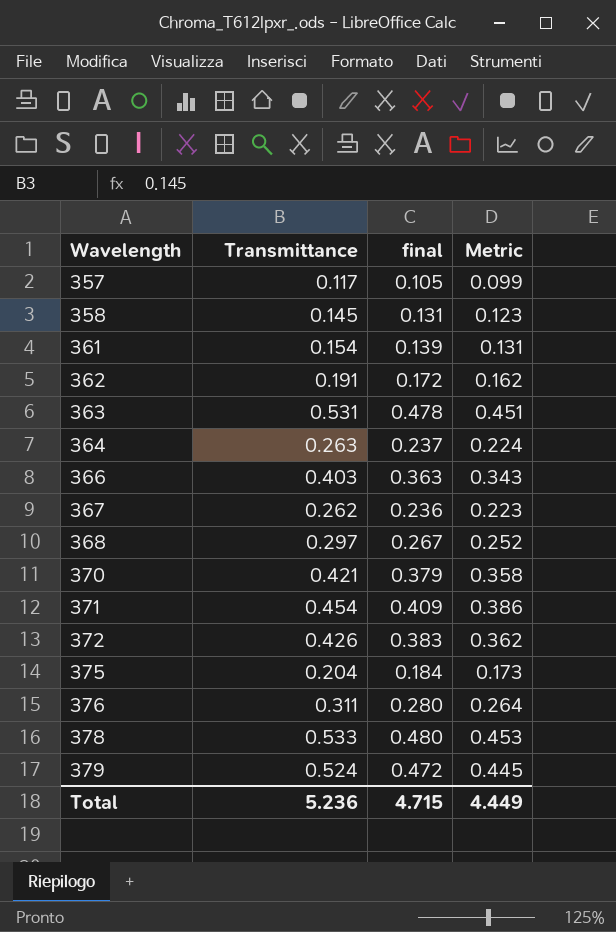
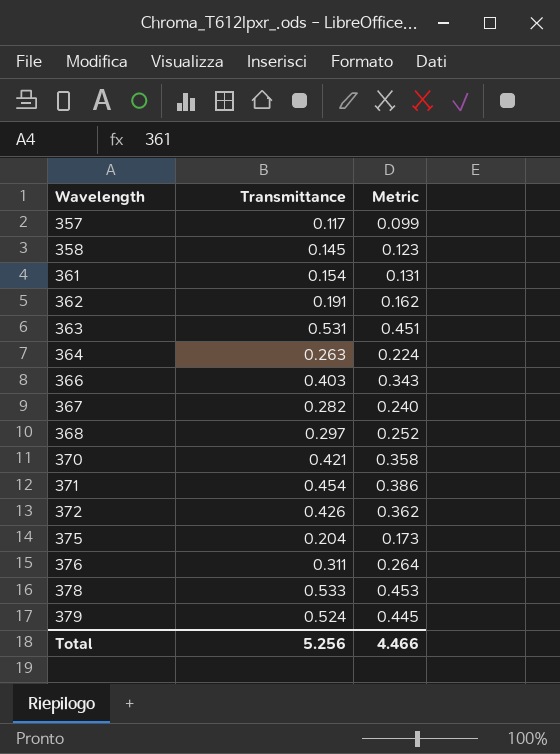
column final | formula: [Transmittance] * 0.9 -> none
367 | Transmittance: 0.262 -> 0.282
367 | Metric: 0.223 -> 0.240
Total | Transmittance: 5.236 -> 5.256
Total | Metric: 4.449 -> 4.466

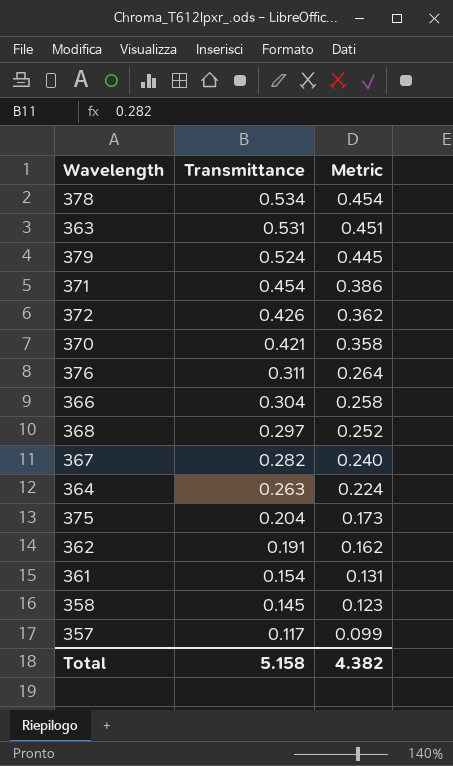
row order: Wavelength ascending -> Transmittance descending
378 | Transmittance: 0.533 -> 0.534
378 | Metric: 0.453 -> 0.454
366 | Transmittance: 0.403 -> 0.304
366 | Metric: 0.343 -> 0.258
Total | Transmittance: 5.256 -> 5.158
Total | Metric: 4.466 -> 4.382

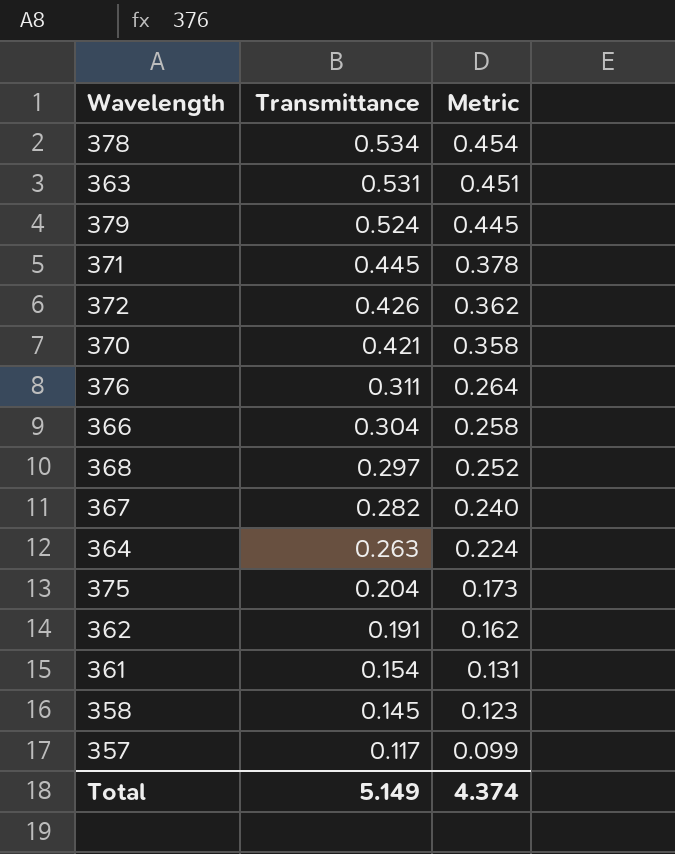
371 | Transmittance: 0.454 -> 0.445
371 | Metric: 0.386 -> 0.378
Total | Transmittance: 5.158 -> 5.149
Total | Metric: 4.382 -> 4.374

